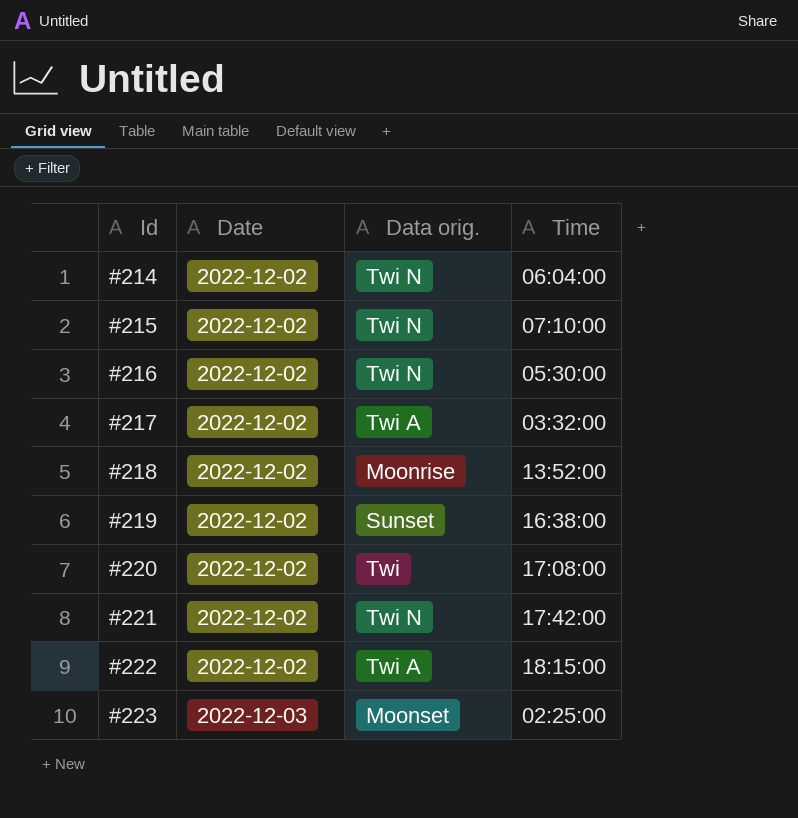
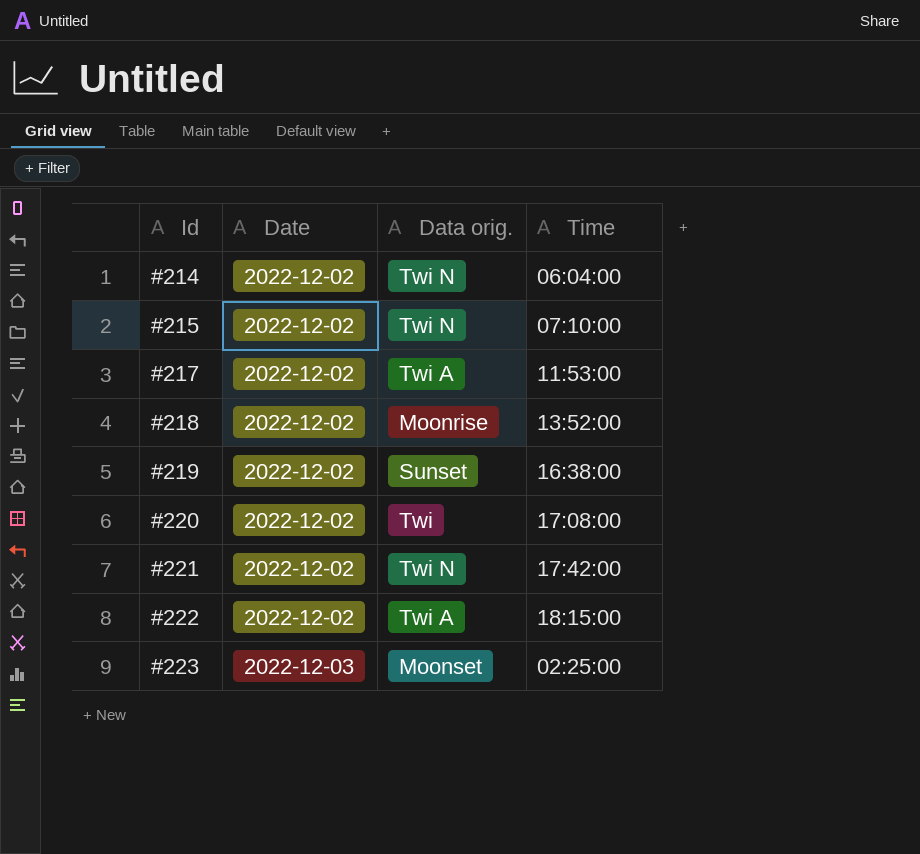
row #216: 2022-12-02 | Twi N | 05:30:00 -> none
#217 | Time: 03:32:00 -> 11:53:00

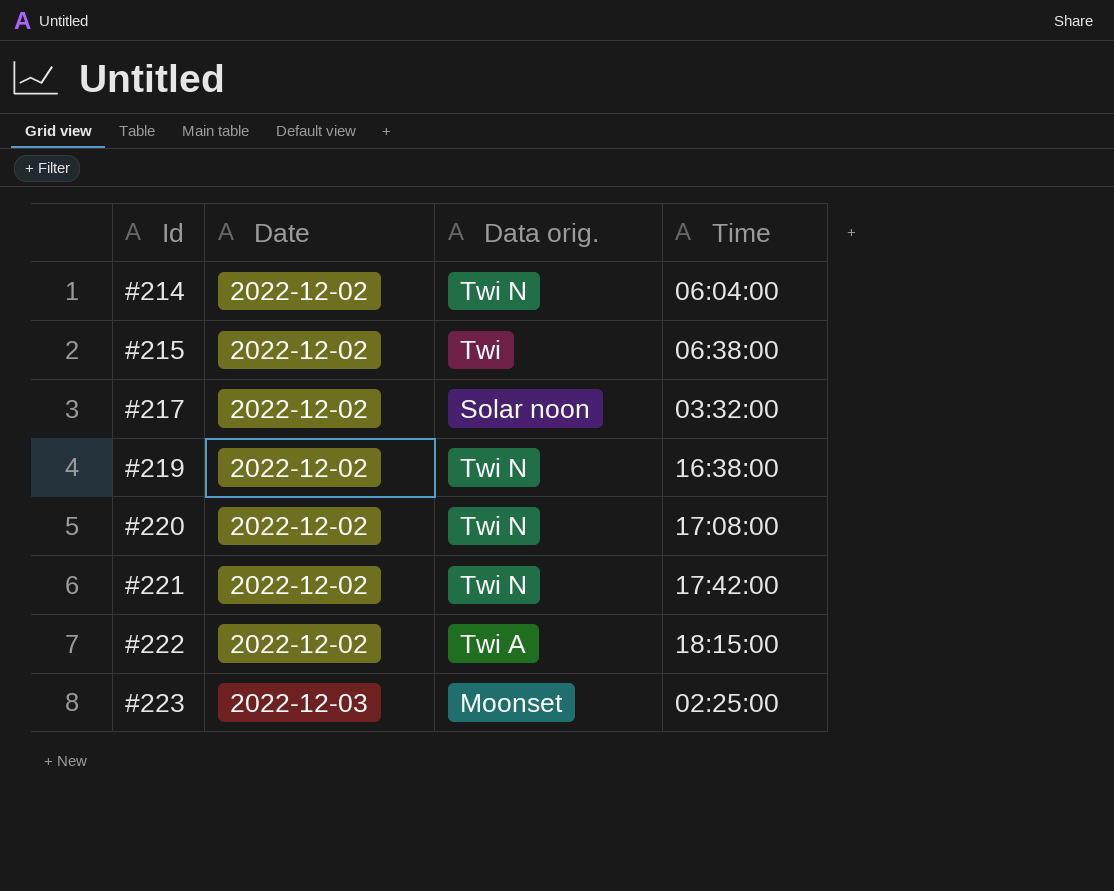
row #218: 2022-12-02 | Moonrise | 13:52:00 -> none
#215 | Data orig.: Twi N -> Twi
#215 | Time: 07:10:00 -> 06:38:00
#217 | Data orig.: Twi A -> Solar noon
#217 | Time: 11:53:00 -> 03:32:00
#219 | Data orig.: Sunset -> Twi N
#220 | Data orig.: Twi -> Twi N

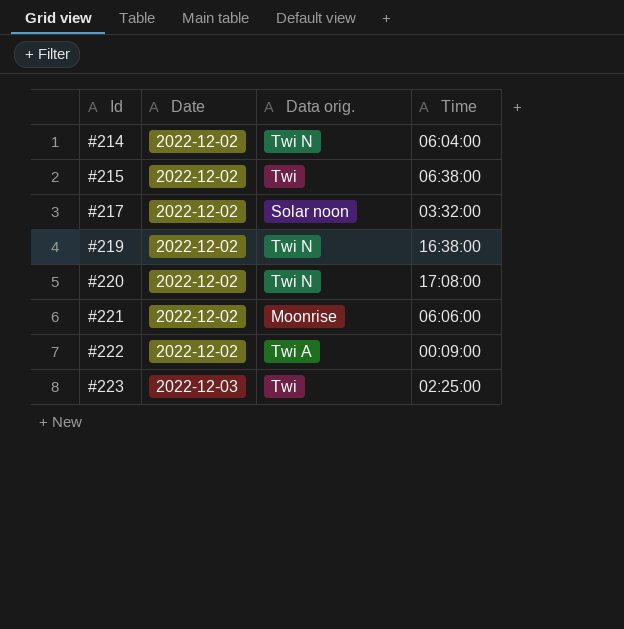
#221 | Data orig.: Twi N -> Moonrise
#221 | Time: 17:42:00 -> 06:06:00
#222 | Time: 18:15:00 -> 00:09:00
#223 | Data orig.: Moonset -> Twi

